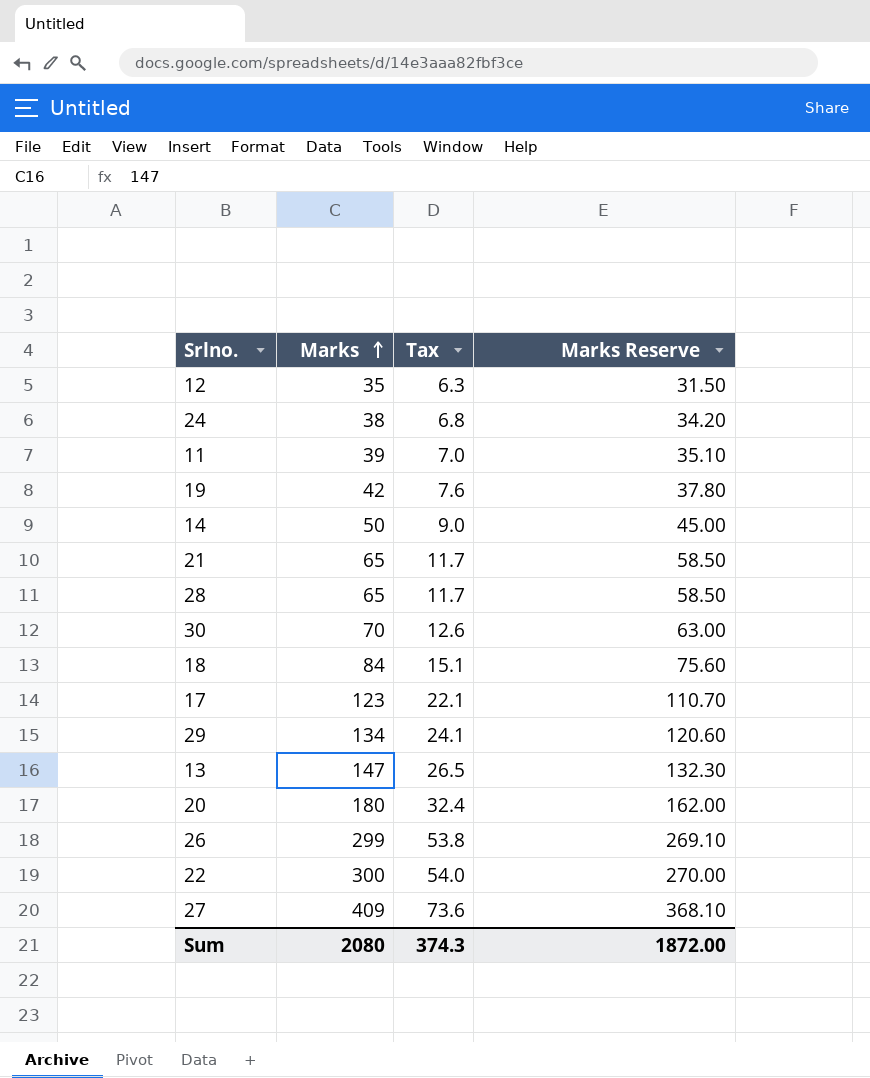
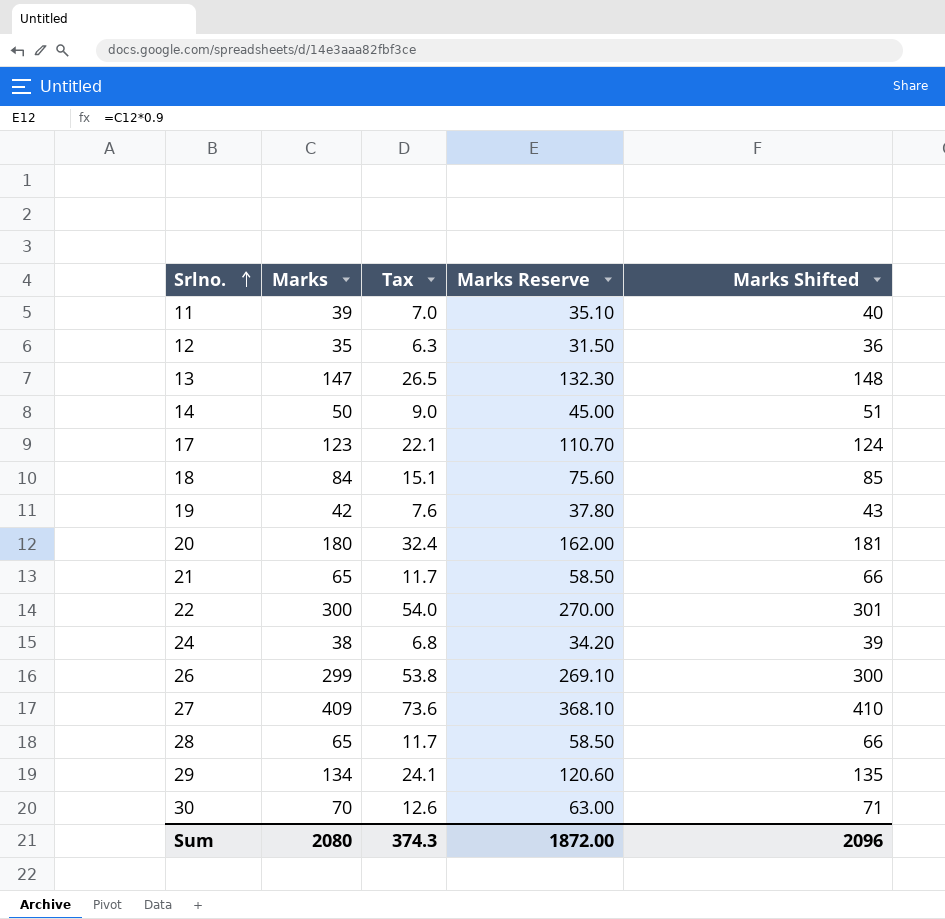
row order: Marks ascending -> Srlno. ascending
column Marks Shifted | formula: none -> [Marks] + 1

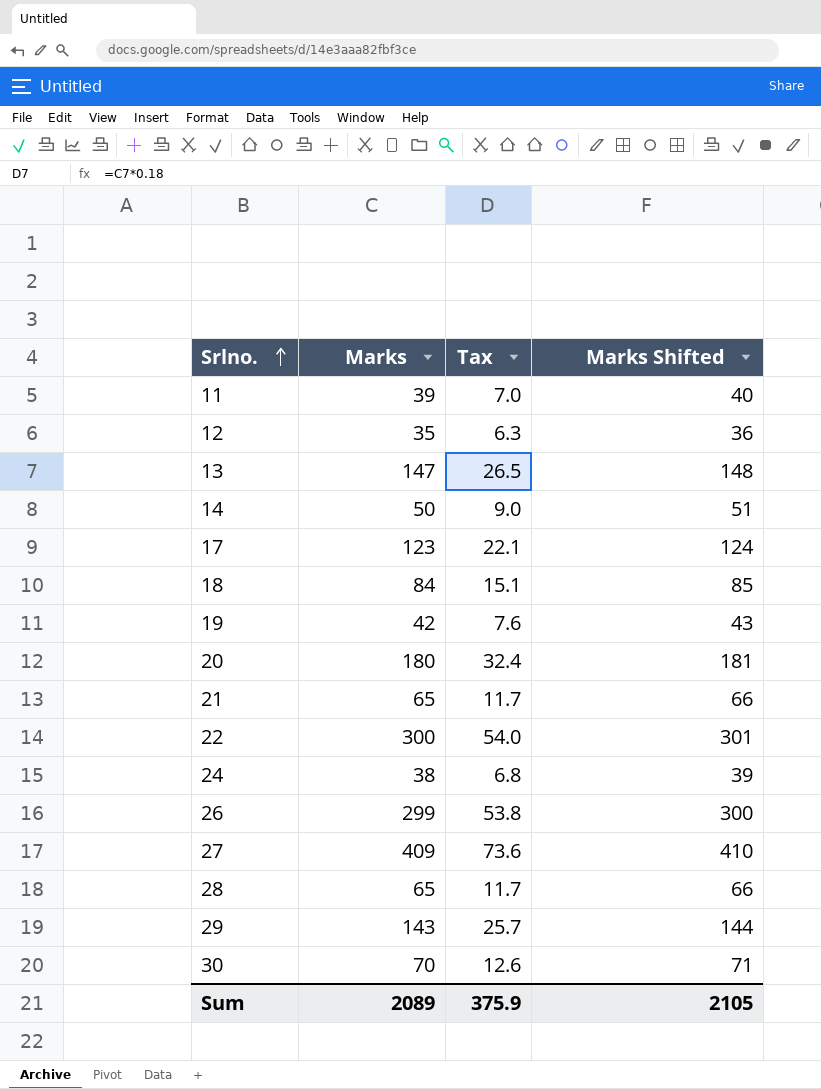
column Marks Reserve | formula: [Marks] * 0.9 -> none
29 | Marks: 134 -> 143
29 | Tax: 24.1 -> 25.7
29 | Marks Shifted: 135 -> 144
Sum | Marks: 2080 -> 2089
Sum | Tax: 374.3 -> 375.9
Sum | Marks Shifted: 2096 -> 2105

